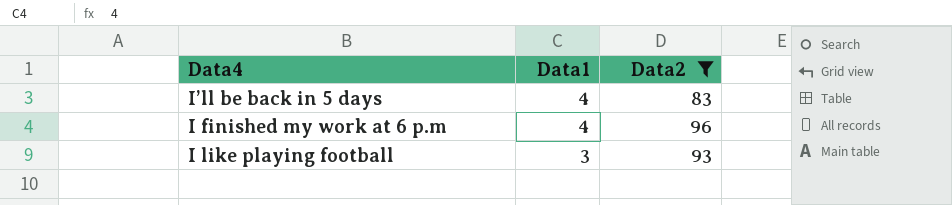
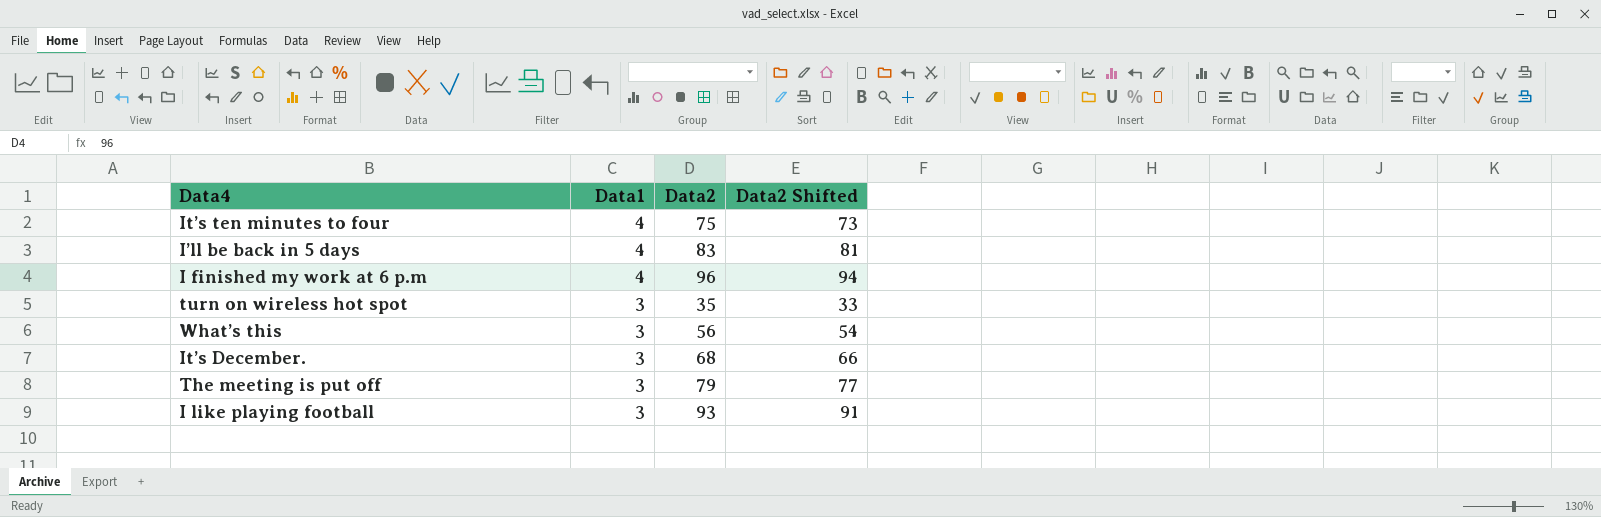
filter: Data2 >= 83 -> none
column Data2 Shifted | formula: none -> [Data2] - 2

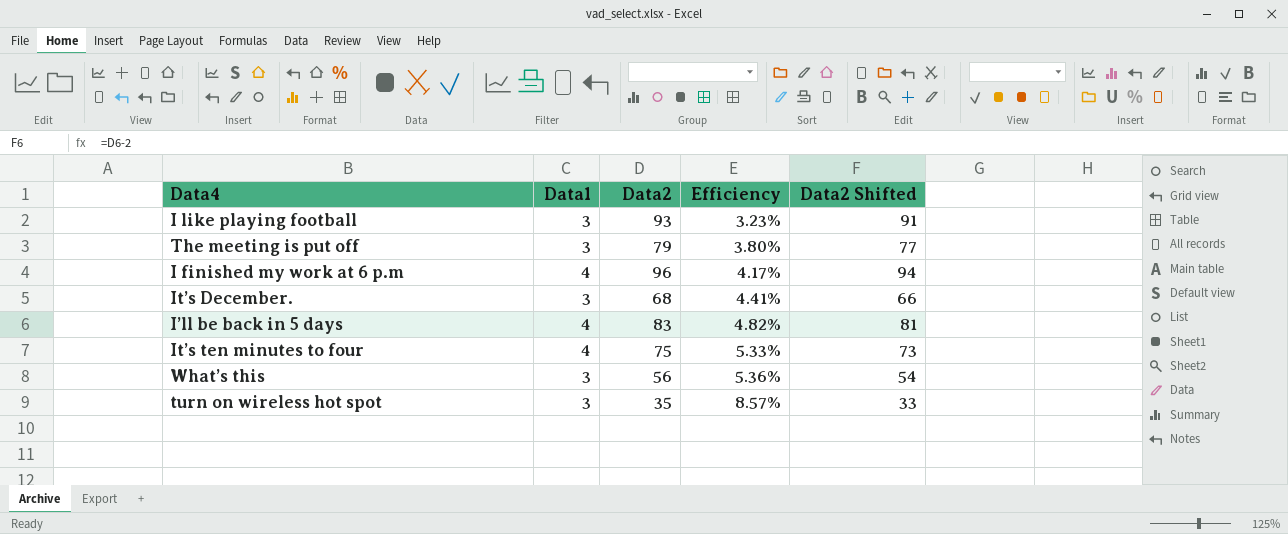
row order: Data1 descending -> Efficiency ascending
column Efficiency | formula: none -> [Data1] / [Data2]

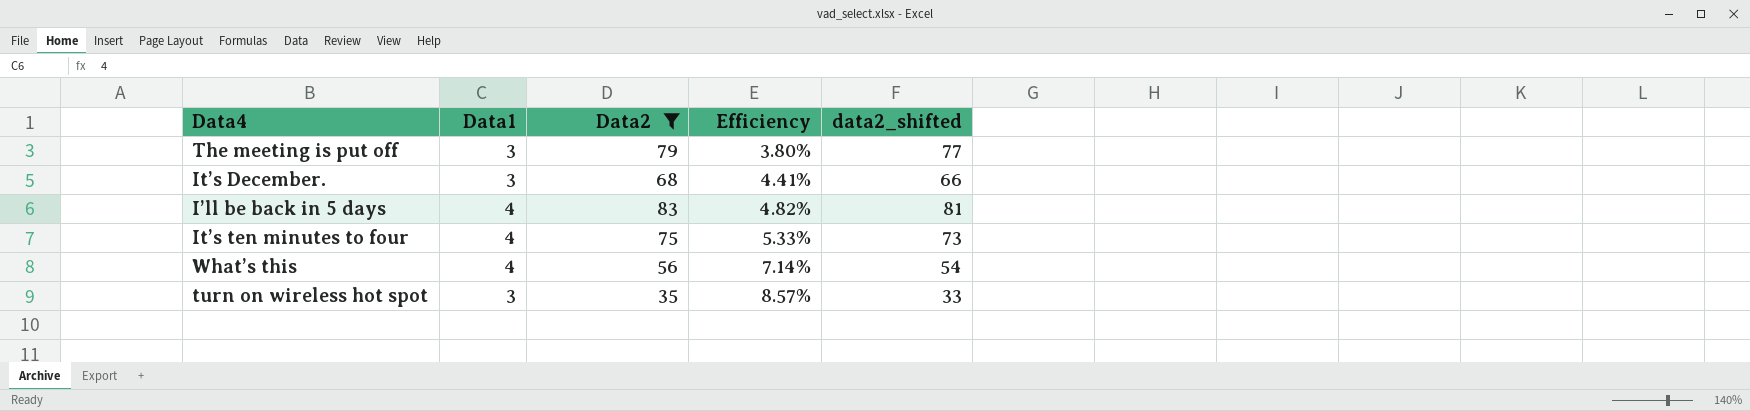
filter: none -> Data2 <= 83
column name: Data2 Shifted -> data2_shifted
What’s this | Data1: 3 -> 4
What’s this | Efficiency: 5.36% -> 7.14%

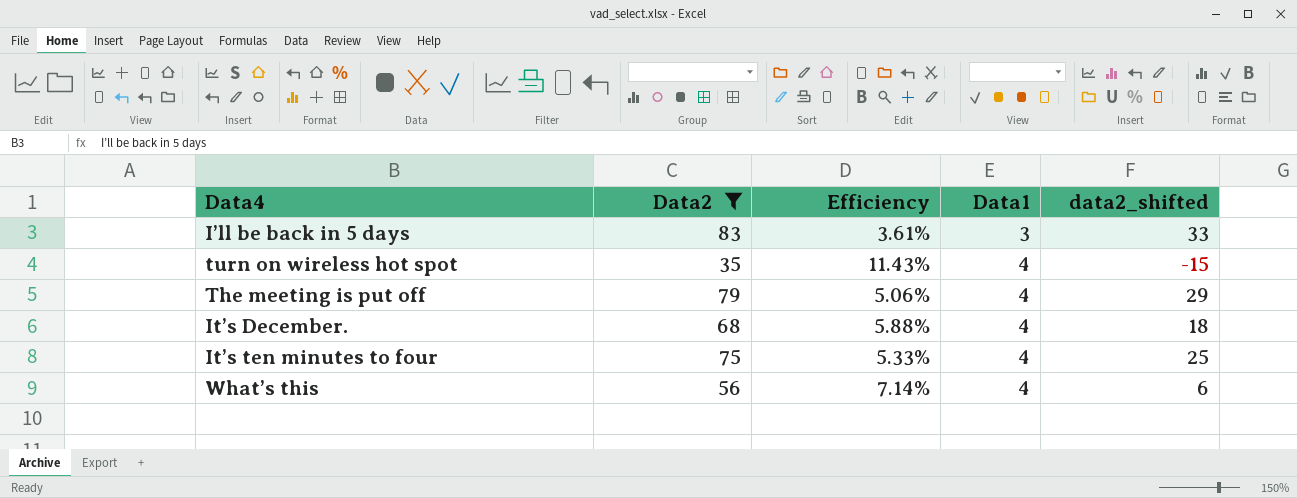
row order: Efficiency ascending -> Data1 ascending
column Data1 | position: 2 -> 4
column data2_shifted | formula: [Data2] - 2 -> [Data2] - 50
I’ll be back in 5 days | Efficiency: 4.82% -> 3.61%
I’ll be back in 5 days | Data1: 4 -> 3
turn on wireless hot spot | Efficiency: 8.57% -> 11.43%
turn on wireless hot spot | Data1: 3 -> 4
The meeting is put off | Efficiency: 3.80% -> 5.06%
The meeting is put off | Data1: 3 -> 4
It’s December. | Efficiency: 4.41% -> 5.88%
It’s December. | Data1: 3 -> 4

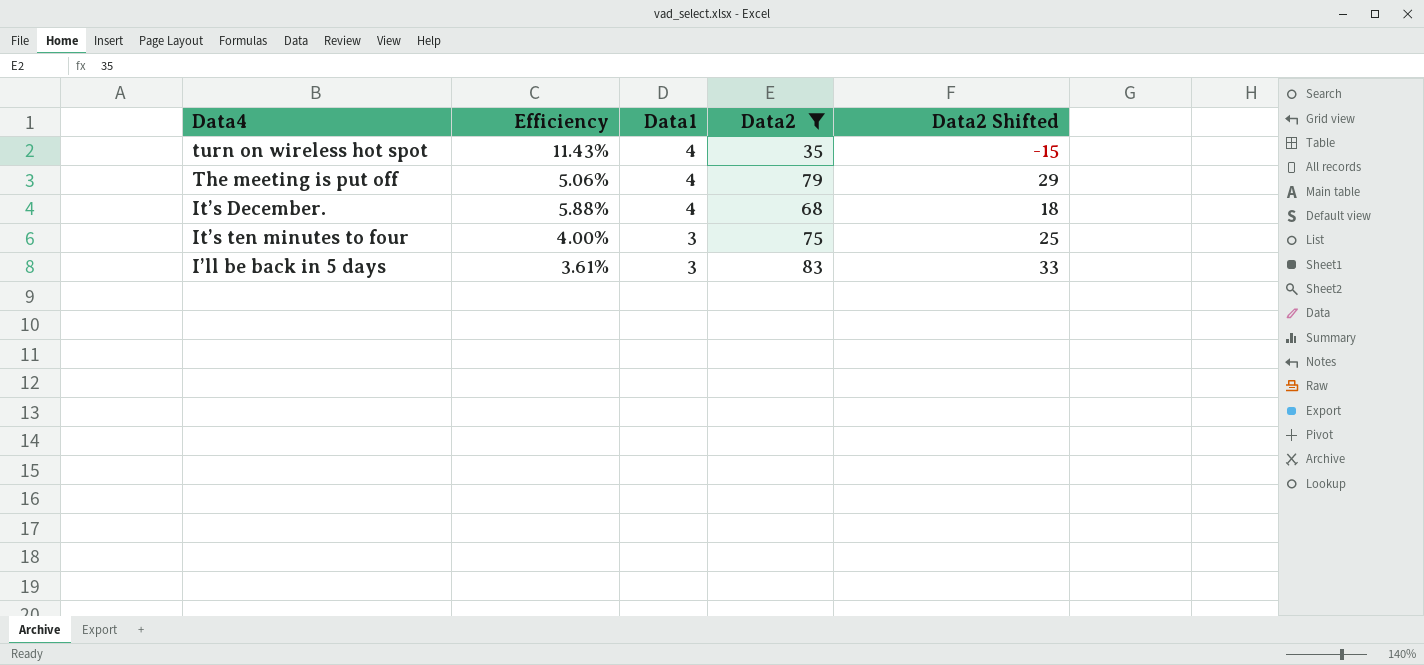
row order: Data1 ascending -> Data1 descending
column Data2 | position: 2 -> 4
column name: data2_shifted -> Data2 Shifted
row What’s this: 56 | 7.14% | 4 | 6 -> none
It’s ten minutes to four | Efficiency: 5.33% -> 4.00%
It’s ten minutes to four | Data1: 4 -> 3

